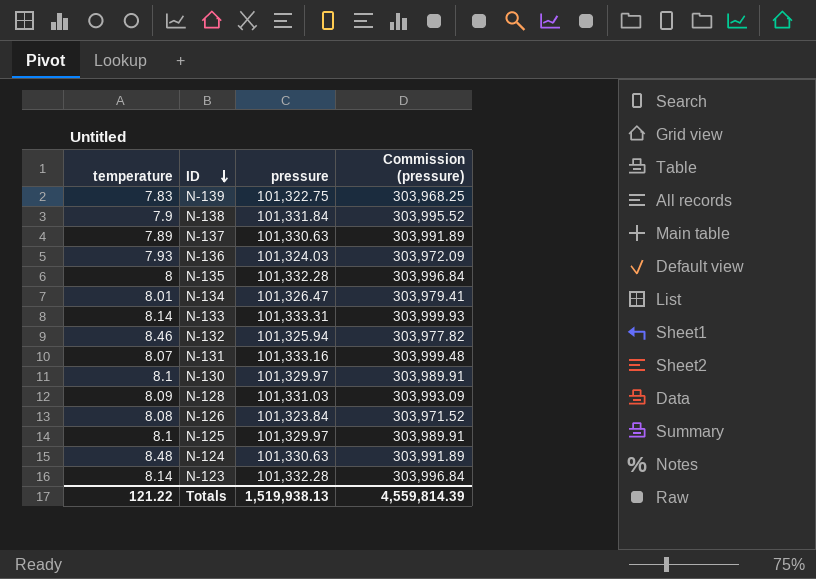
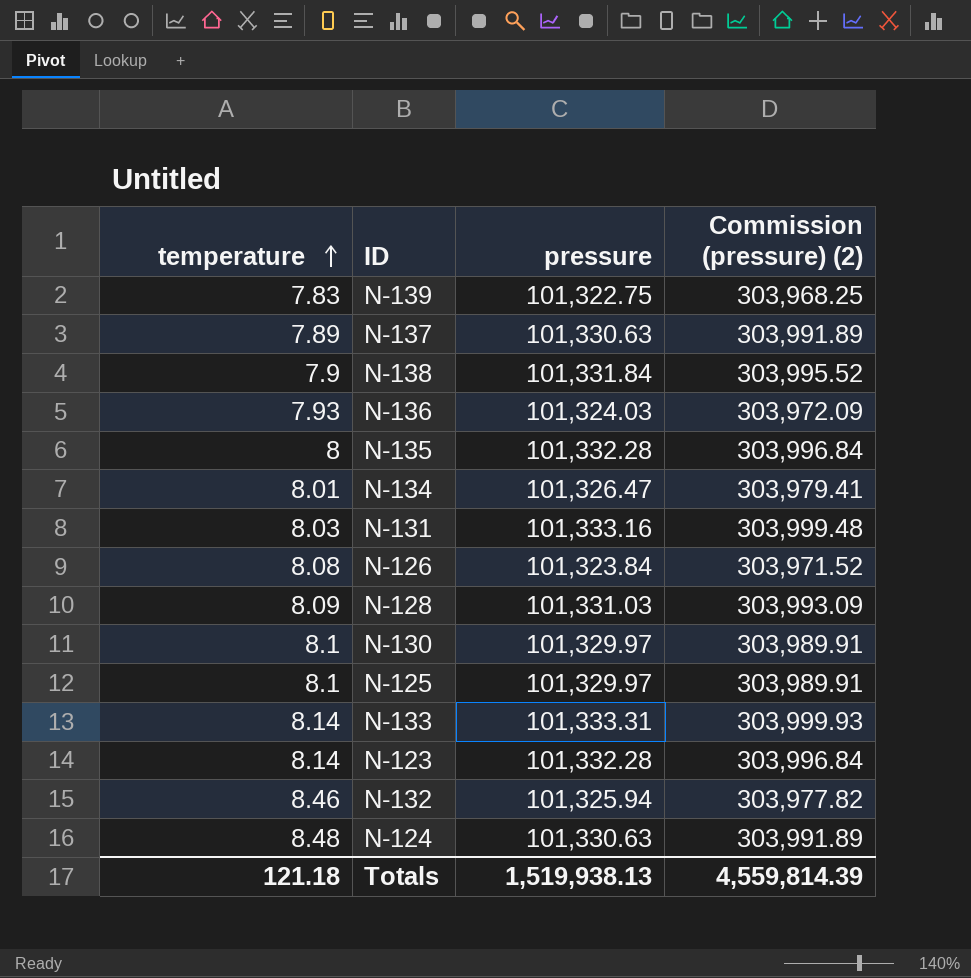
row order: ID descending -> temperature ascending
column name: Commission (pressure) -> Commission (pressure) (2)
N-131 | temperature: 8.07 -> 8.03
Totals | temperature: 121.22 -> 121.18

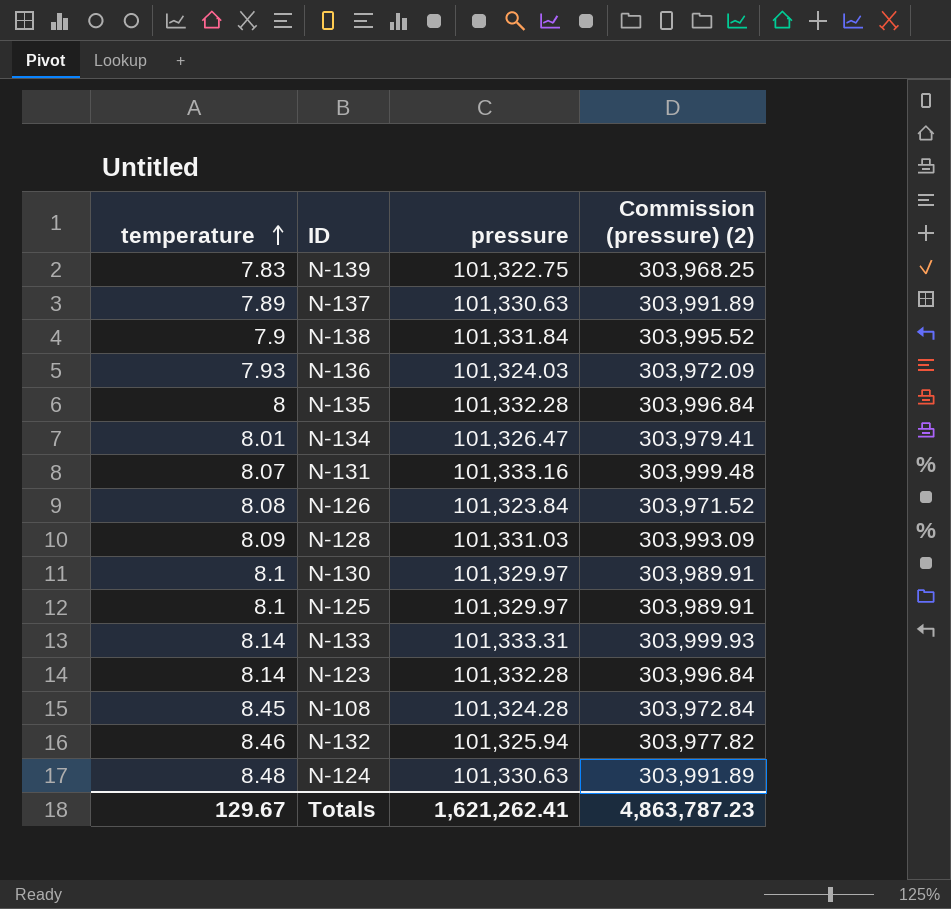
N-131 | temperature: 8.03 -> 8.07
row N-108: none -> 8.45 | 101,324.28 | 303,972.84
Totals | temperature: 121.18 -> 129.67
Totals | pressure: 1,519,938.13 -> 1,621,262.41
Totals | Commission (pressure) (2): 4,559,814.39 -> 4,863,787.23

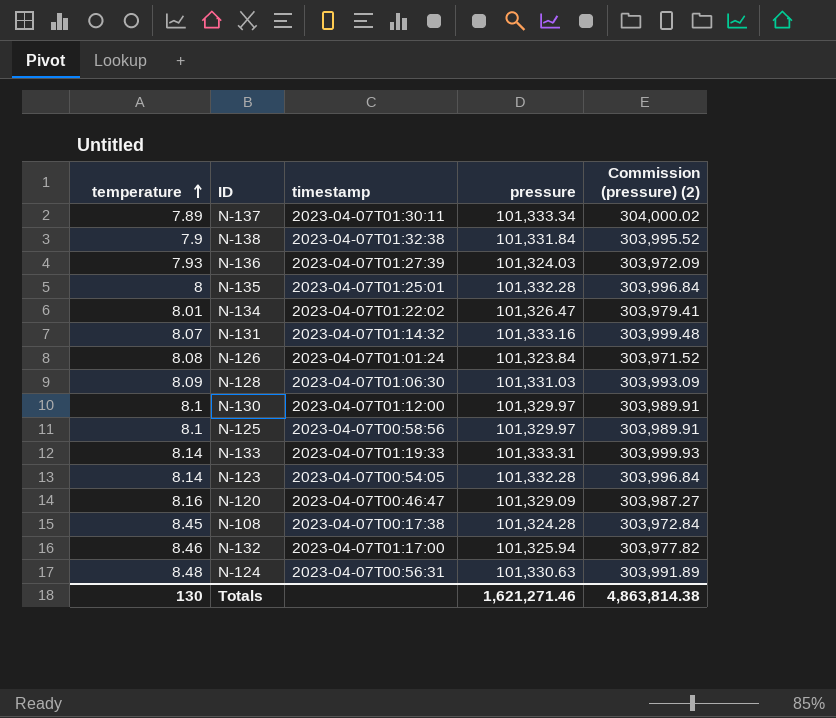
column timestamp | position: none -> 3
row N-139: 7.83 | 101,322.75 | 303,968.25 -> none
N-137 | pressure: 101,330.63 -> 101,333.34
N-137 | Commission (pressure) (2): 303,991.89 -> 304,000.02
row N-120: none -> 8.16 | 2023-04-07T00:46:47 | 101,329.09 | 303,987.27
Totals | temperature: 129.67 -> 130
Totals | pressure: 1,621,262.41 -> 1,621,271.46
Totals | Commission (pressure) (2): 4,863,787.23 -> 4,863,814.38

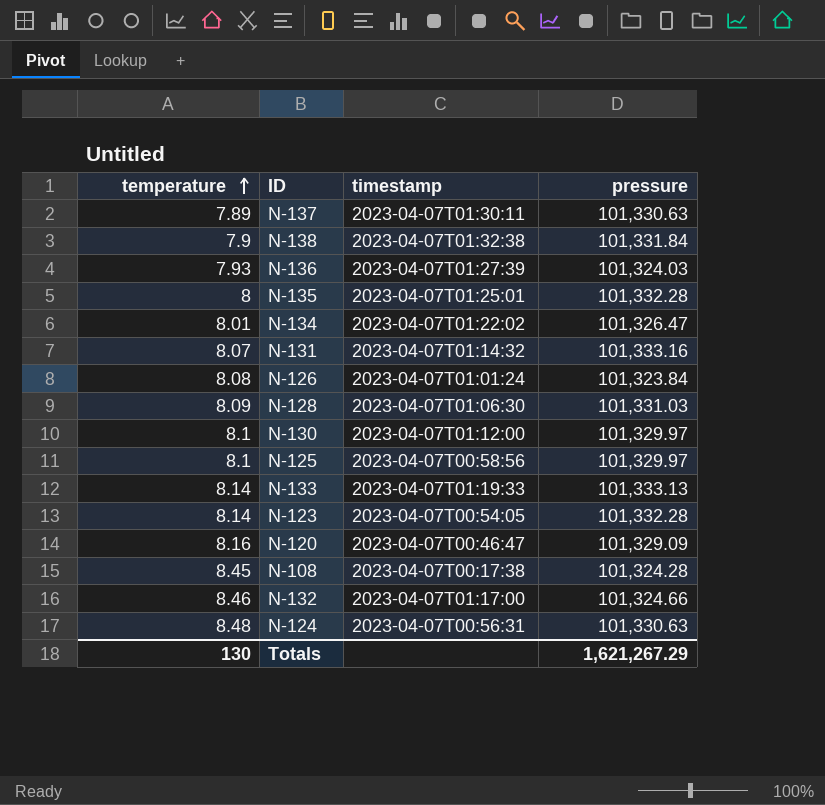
column Commission (pressure) (2) | formula: [pressure] * 3 -> none
N-137 | pressure: 101,333.34 -> 101,330.63
N-133 | pressure: 101,333.31 -> 101,333.13
N-132 | pressure: 101,325.94 -> 101,324.66
Totals | pressure: 1,621,271.46 -> 1,621,267.29

